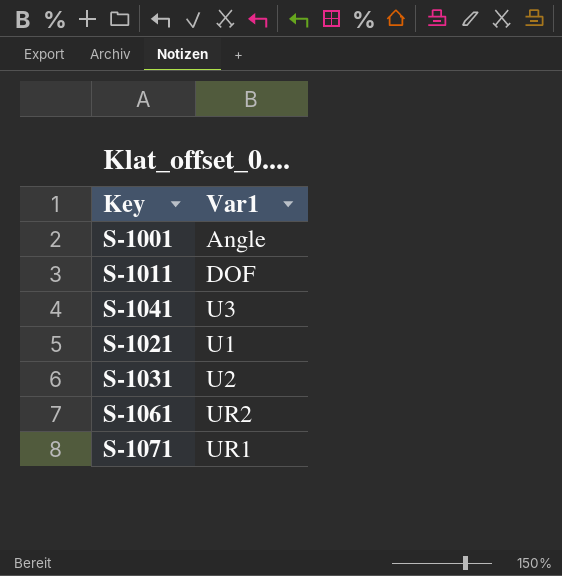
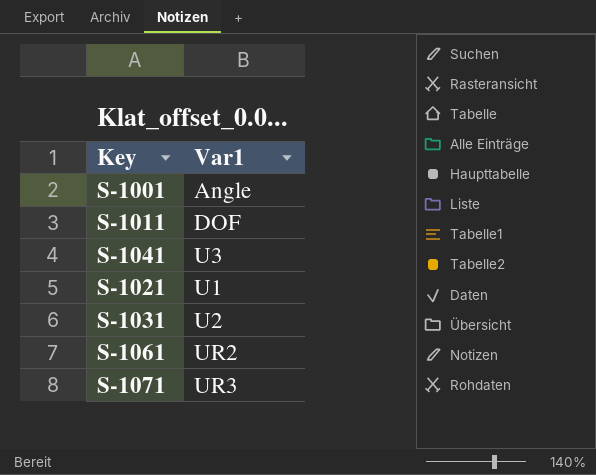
S-1071 | Var1: UR1 -> UR3

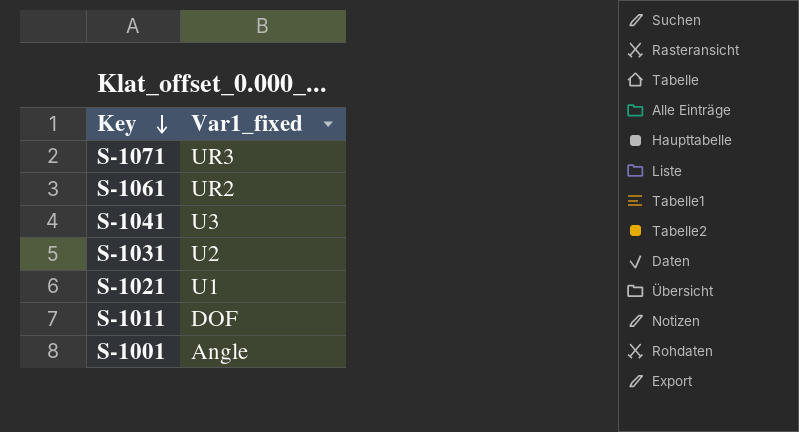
row order: none -> Key descending
column name: Var1 -> Var1_fixed

